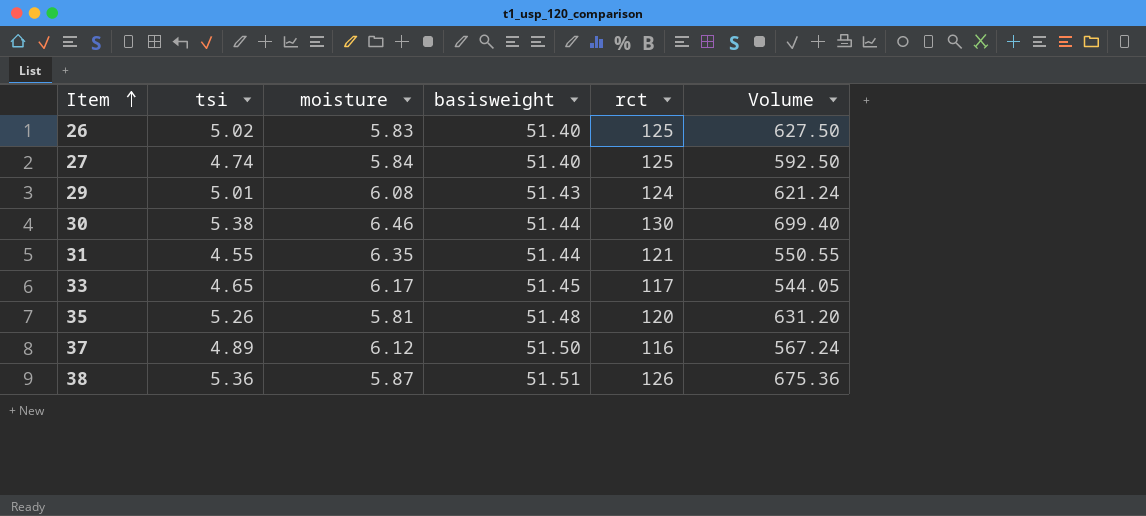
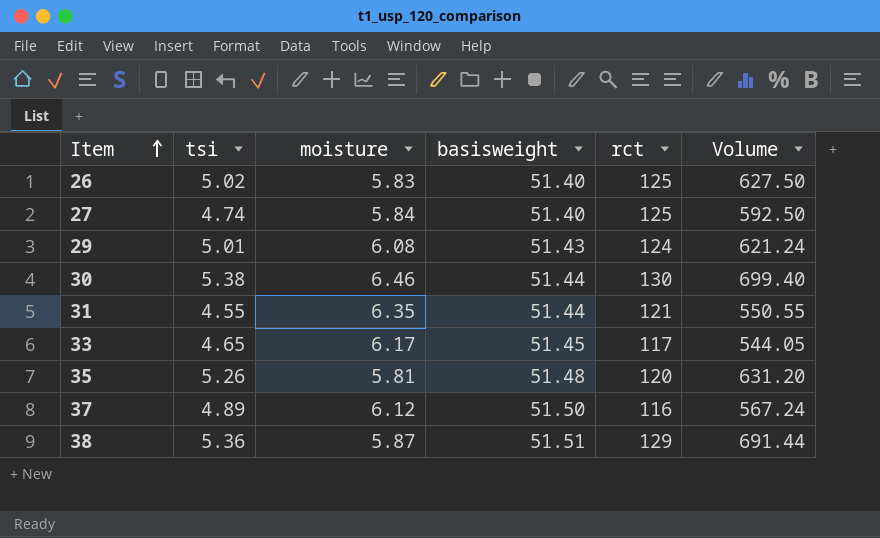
38 | rct: 126 -> 129
38 | Volume: 675.36 -> 691.44

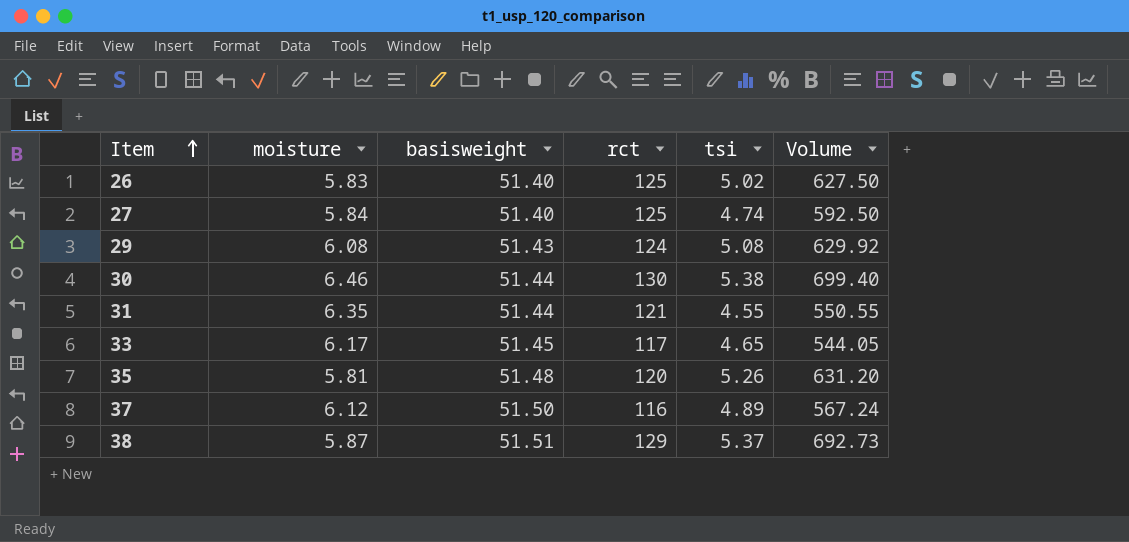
column tsi | position: 2 -> 5
29 | tsi: 5.01 -> 5.08
29 | Volume: 621.24 -> 629.92
38 | tsi: 5.36 -> 5.37
38 | Volume: 691.44 -> 692.73

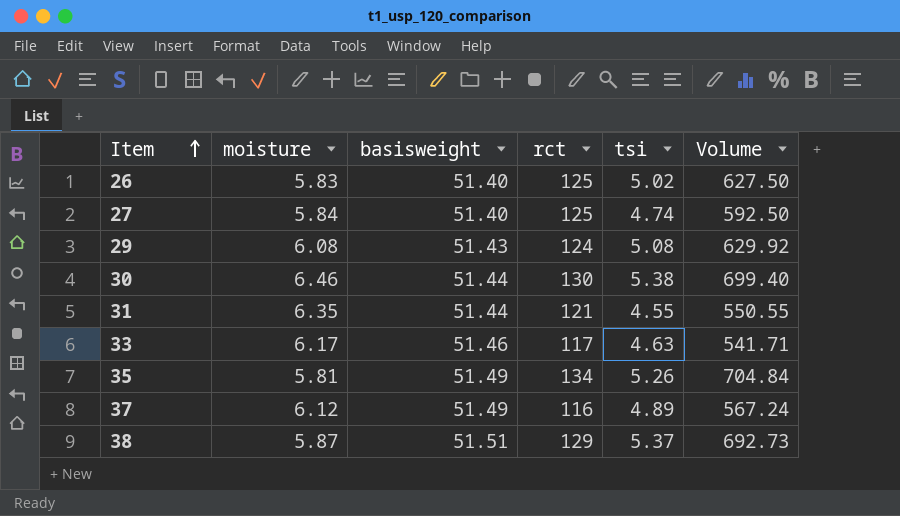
33 | basisweight: 51.45 -> 51.46
33 | tsi: 4.65 -> 4.63
33 | Volume: 544.05 -> 541.71
35 | basisweight: 51.48 -> 51.49
35 | rct: 120 -> 134
35 | Volume: 631.20 -> 704.84
37 | basisweight: 51.50 -> 51.49

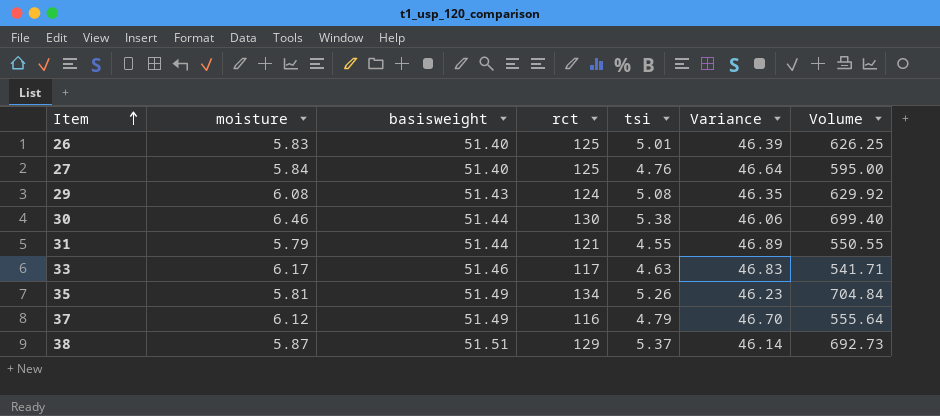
column Variance | formula: none -> [basisweight] - [tsi]
26 | tsi: 5.02 -> 5.01
26 | Volume: 627.50 -> 626.25
27 | tsi: 4.74 -> 4.76
27 | Volume: 592.50 -> 595.00
31 | moisture: 6.35 -> 5.79
37 | tsi: 4.89 -> 4.79
37 | Volume: 567.24 -> 555.64

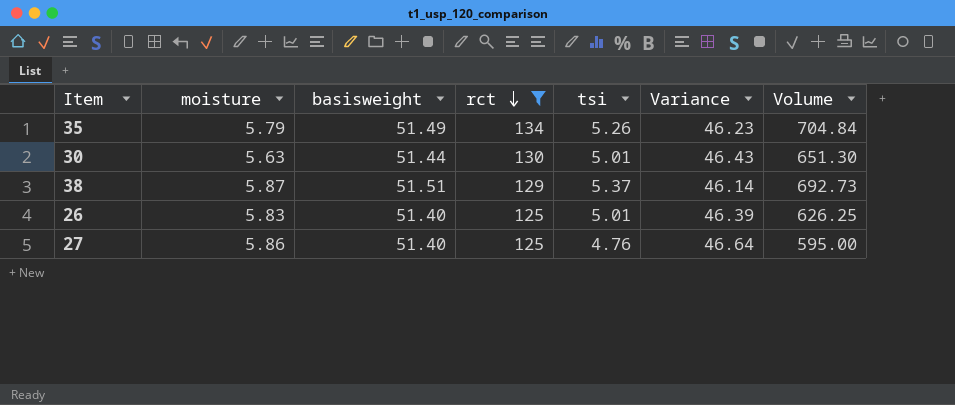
filter: none -> rct >= 125
row order: Item ascending -> rct descending
35 | moisture: 5.81 -> 5.79
30 | moisture: 6.46 -> 5.63
30 | tsi: 5.38 -> 5.01
30 | Variance: 46.06 -> 46.43
30 | Volume: 699.40 -> 651.30
27 | moisture: 5.84 -> 5.86

